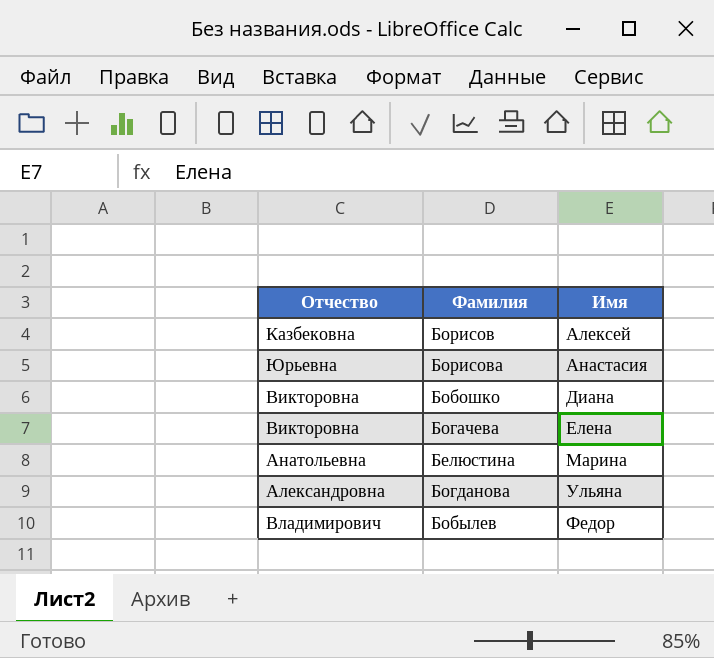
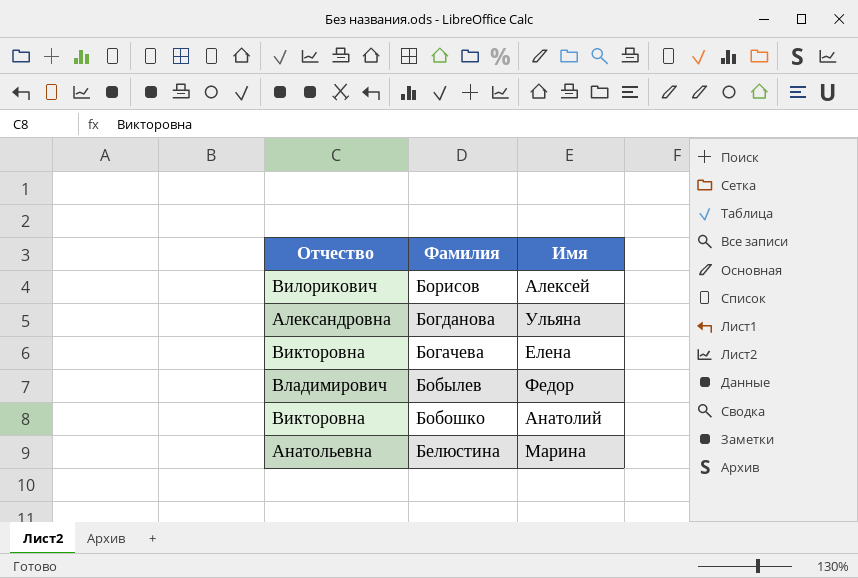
row order: Имя ascending -> Фамилия descending
row Борисова: Юрьевна | Анастасия -> none
Борисов | Отчество: Казбековна -> Вилорикович
Бобошко | Имя: Диана -> Анатолий

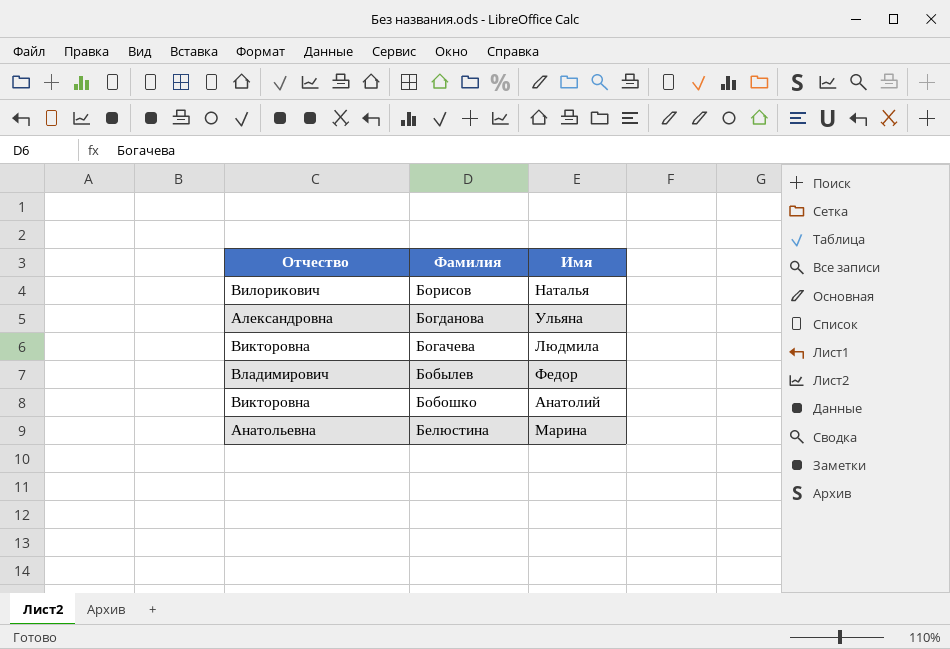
Борисов | Имя: Алексей -> Наталья
Богачева | Имя: Елена -> Людмила

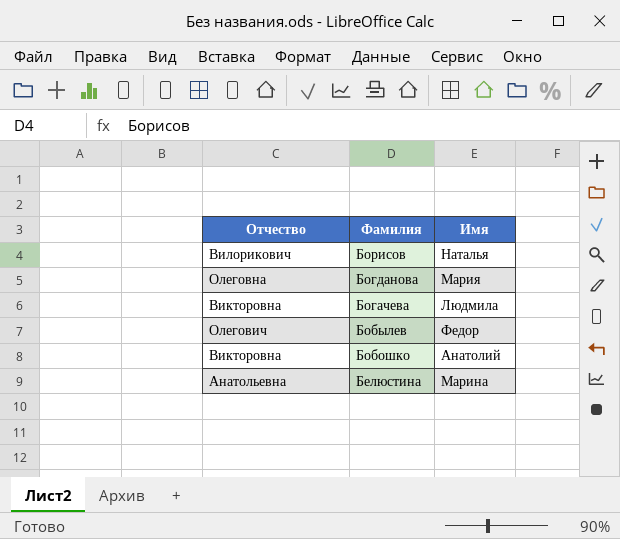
Богданова | Отчество: Александровна -> Олеговна
Богданова | Имя: Ульяна -> Мария
Бобылев | Отчество: Владимирович -> Олегович

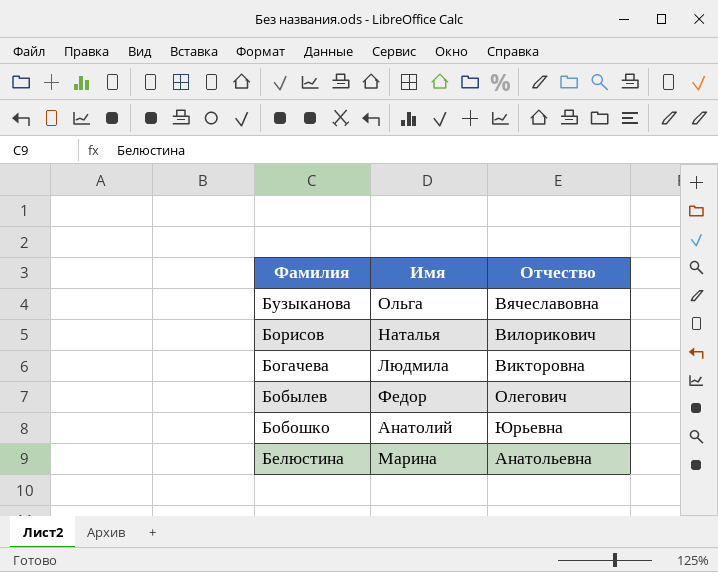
column Отчество | position: 1 -> 3
row Богданова: Олеговна | Мария -> none
row Бузыканова: none -> Ольга | Вячеславовна
Бобошко | Отчество: Викторовна -> Юрьевна

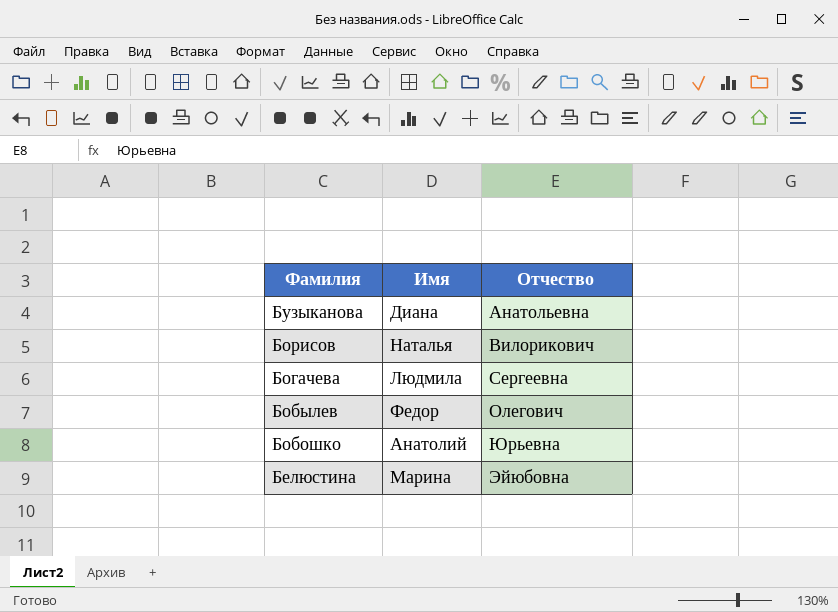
Бузыканова | Имя: Ольга -> Диана
Бузыканова | Отчество: Вячеславовна -> Анатольевна
Богачева | Отчество: Викторовна -> Сергеевна
Белюстина | Отчество: Анатольевна -> Эйюбовна

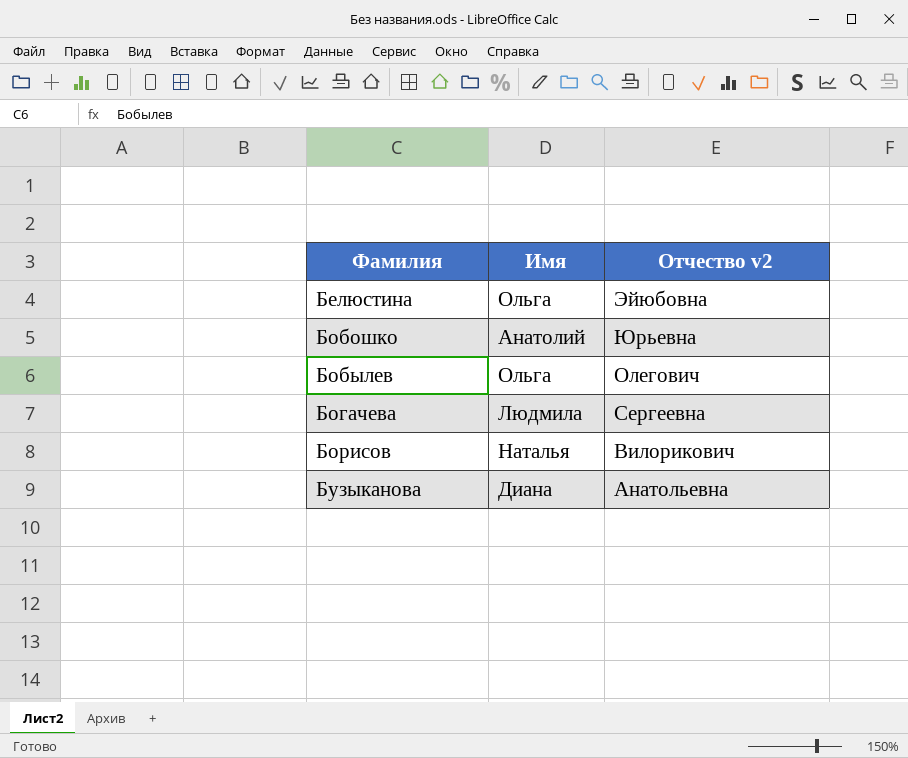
row order: Фамилия descending -> Фамилия ascending
column name: Отчество -> Отчество v2
Белюстина | Имя: Марина -> Ольга
Бобылев | Имя: Федор -> Ольга

